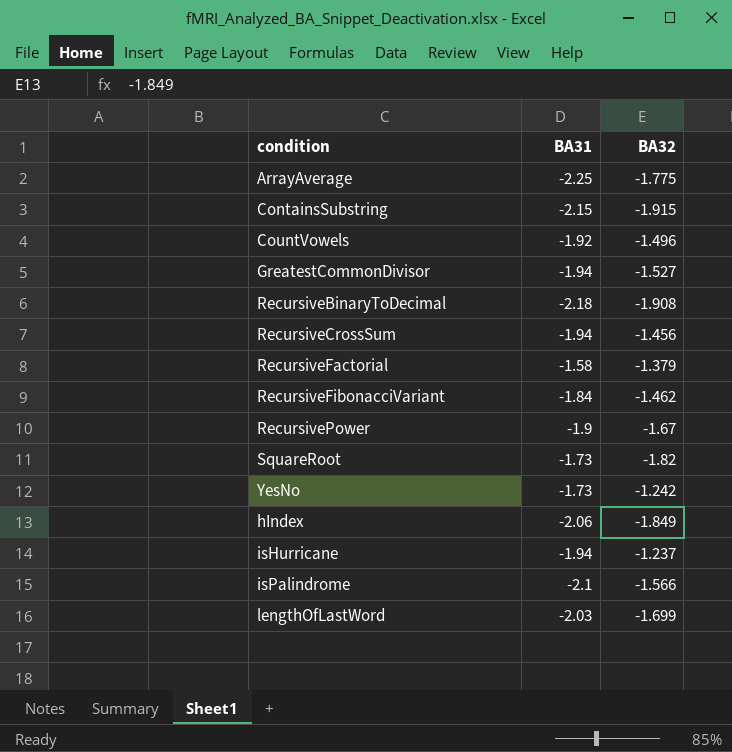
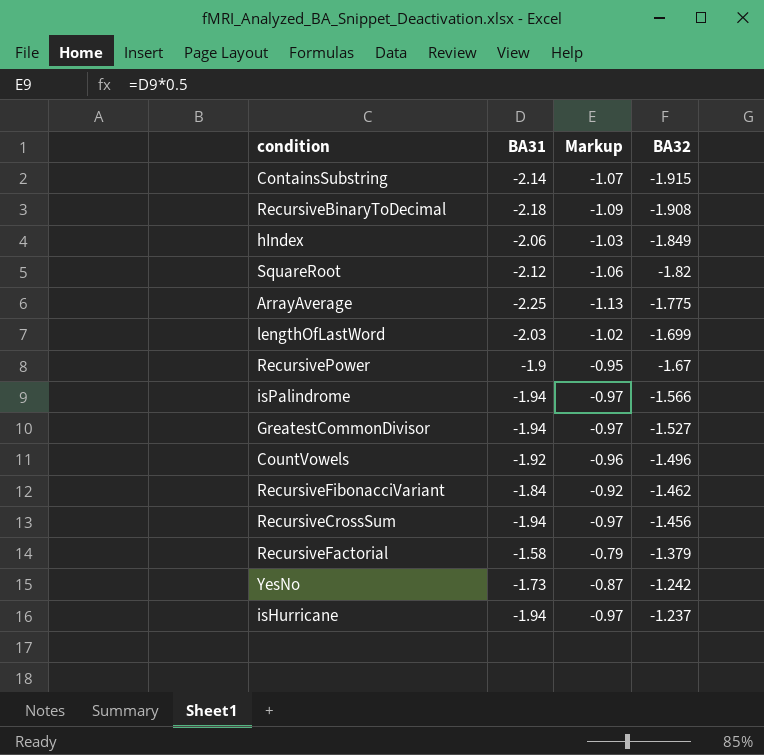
row order: none -> BA32 ascending
column Markup | formula: none -> [BA31] * 0.5
ContainsSubstring | BA31: -2.15 -> -2.14
SquareRoot | BA31: -1.73 -> -2.12
isPalindrome | BA31: -2.1 -> -1.94

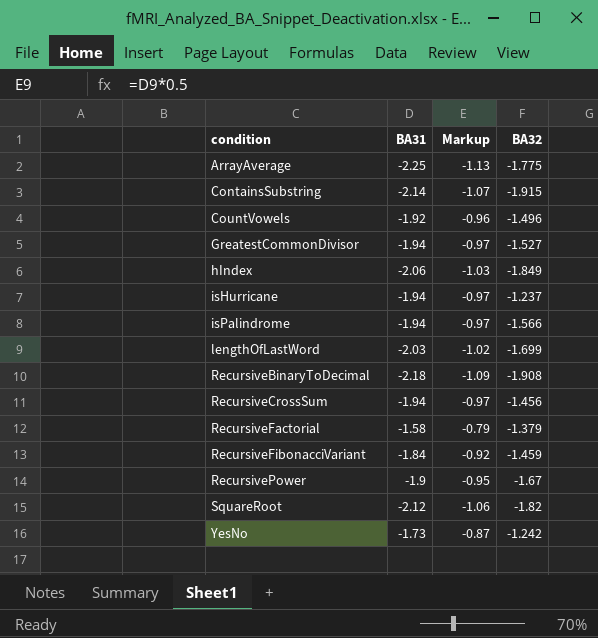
row order: BA32 ascending -> condition ascending
RecursiveFibonacciVariant | BA32: -1.462 -> -1.459

